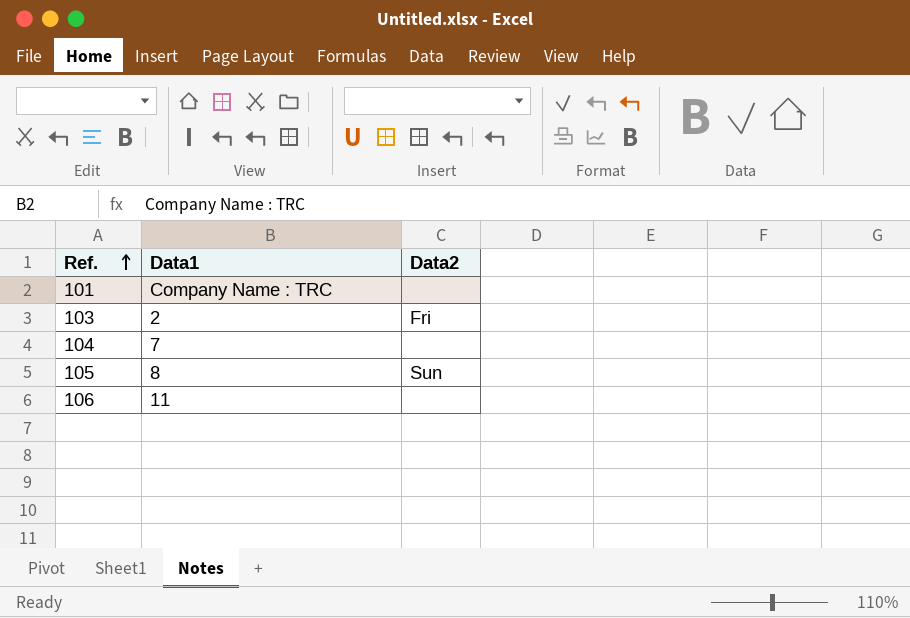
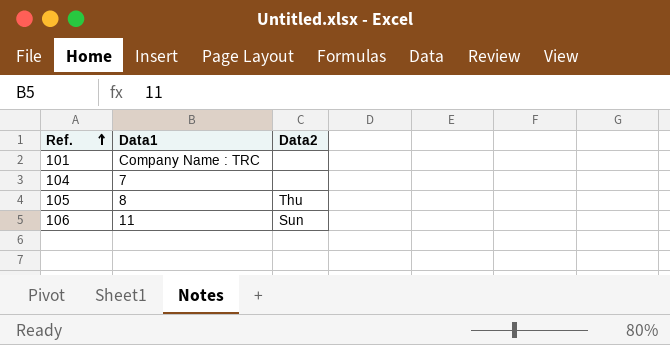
row 103: 2 | Fri -> none
105 | Data2: Sun -> Thu
106 | Data2: none -> Sun

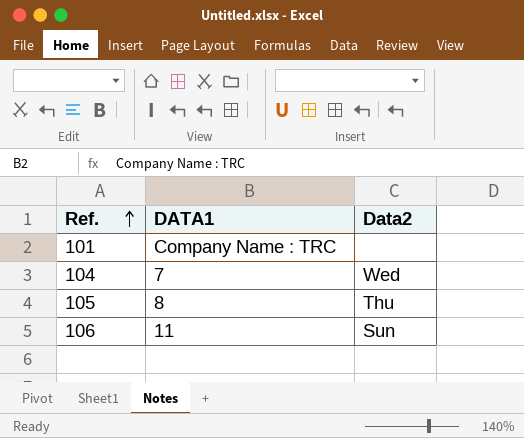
column name: Data1 -> DATA1
104 | Data2: none -> Wed

